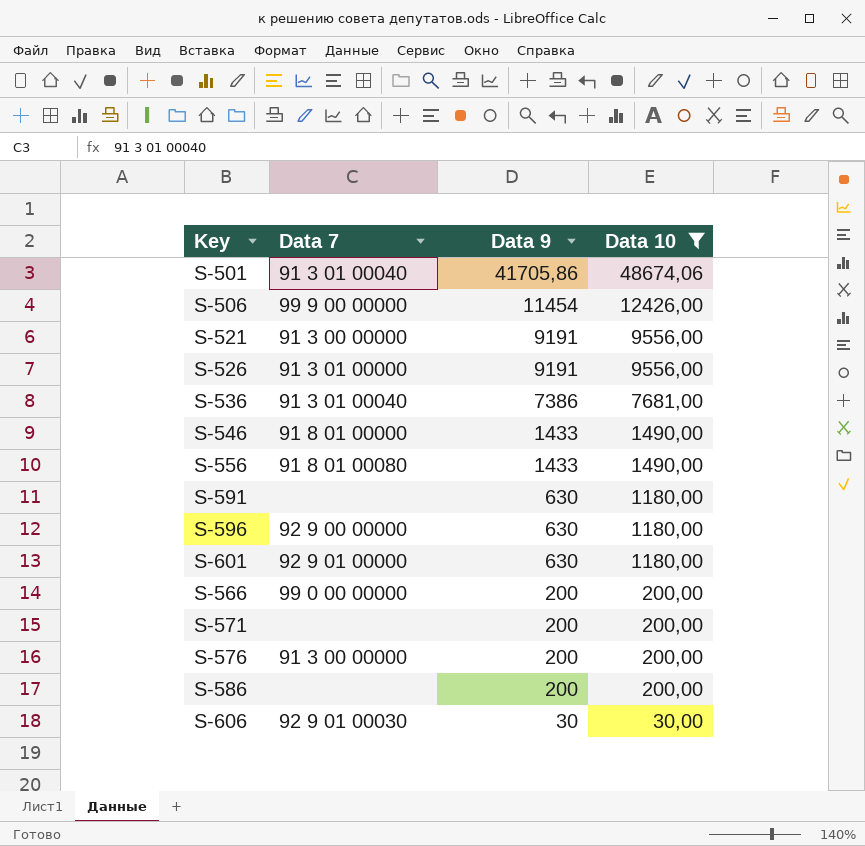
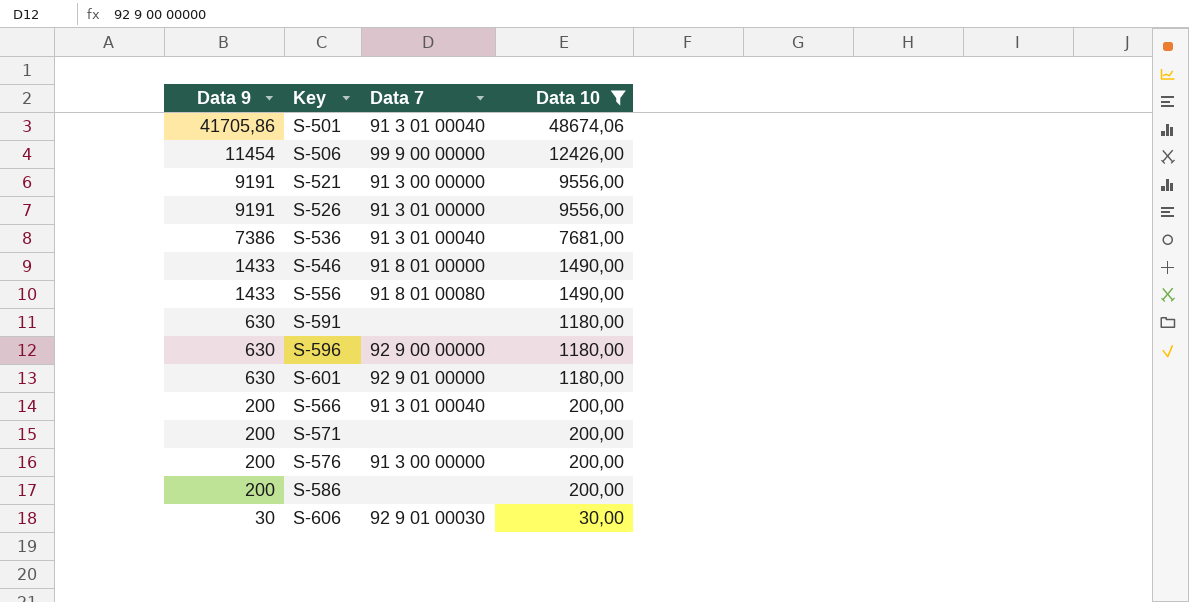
column Data 9 | position: 3 -> 1
S-566 | Data 7: 99 0 00 00000 -> 91 3 01 00040

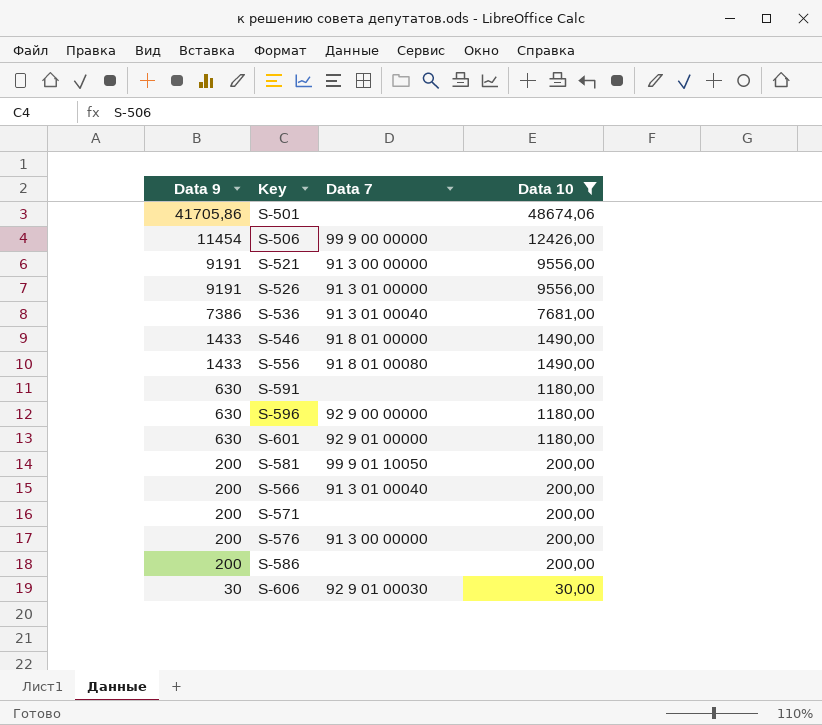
S-501 | Data 7: 91 3 01 00040 -> none
row S-581: none -> 200 | 99 9 01 10050 | 200,00

